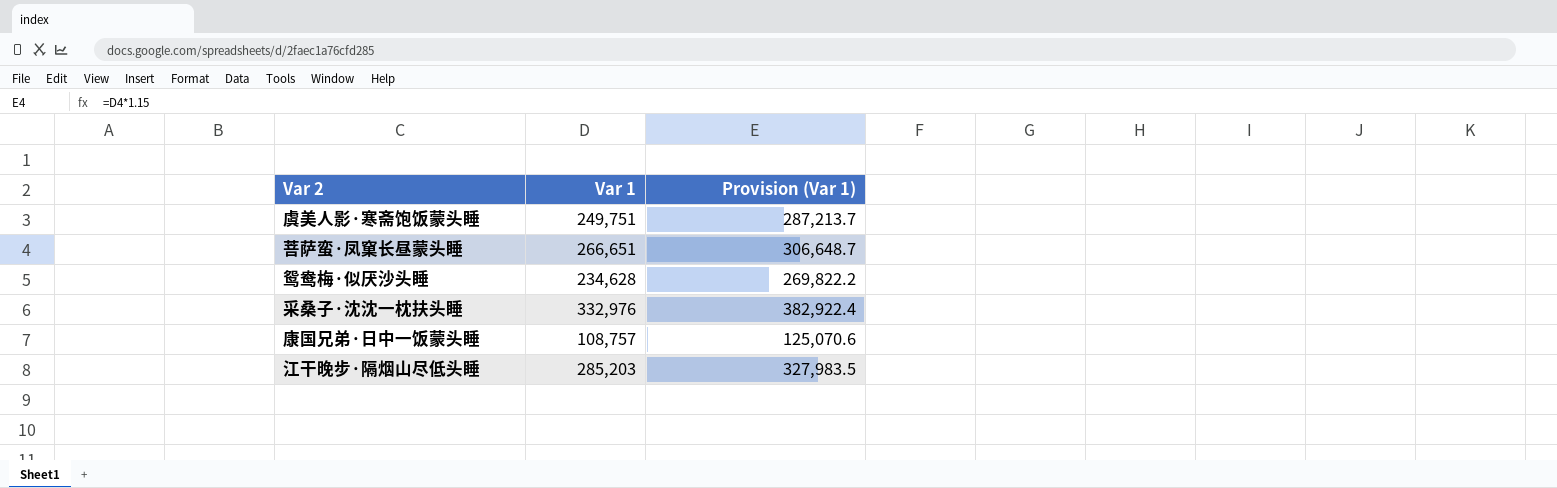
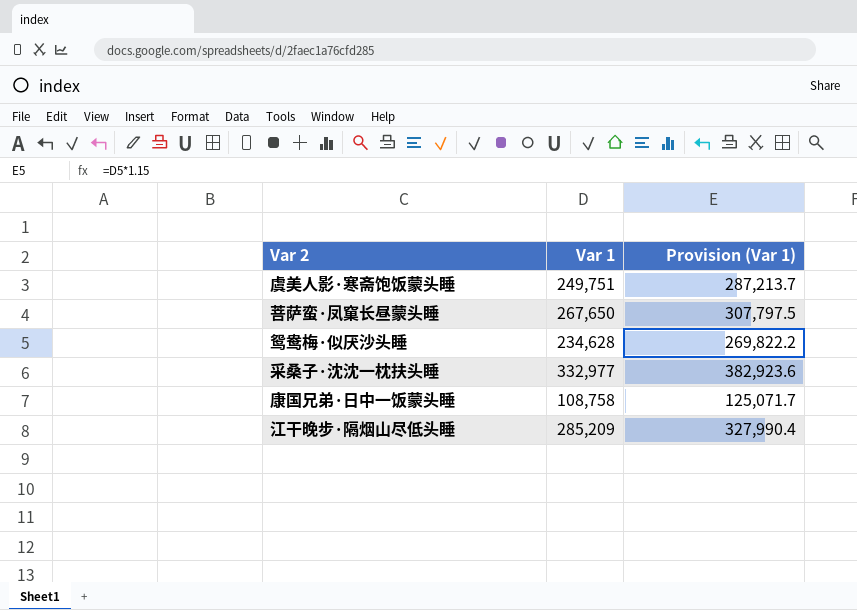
菩萨蛮·凤窠长昼蒙头睡 | Var 1: 266,651 -> 267,650
菩萨蛮·凤窠长昼蒙头睡 | Provision (Var 1): 306,648.7 -> 307,797.5
采桑子·沈沈一枕扶头睡 | Var 1: 332,976 -> 332,977
采桑子·沈沈一枕扶头睡 | Provision (Var 1): 382,922.4 -> 382,923.6
康国兄弟·日中一饭蒙头睡 | Var 1: 108,757 -> 108,758
康国兄弟·日中一饭蒙头睡 | Provision (Var 1): 125,070.6 -> 125,071.7
江干晚步·隔烟山尽低头睡 | Var 1: 285,203 -> 285,209
江干晚步·隔烟山尽低头睡 | Provision (Var 1): 327,983.5 -> 327,990.4

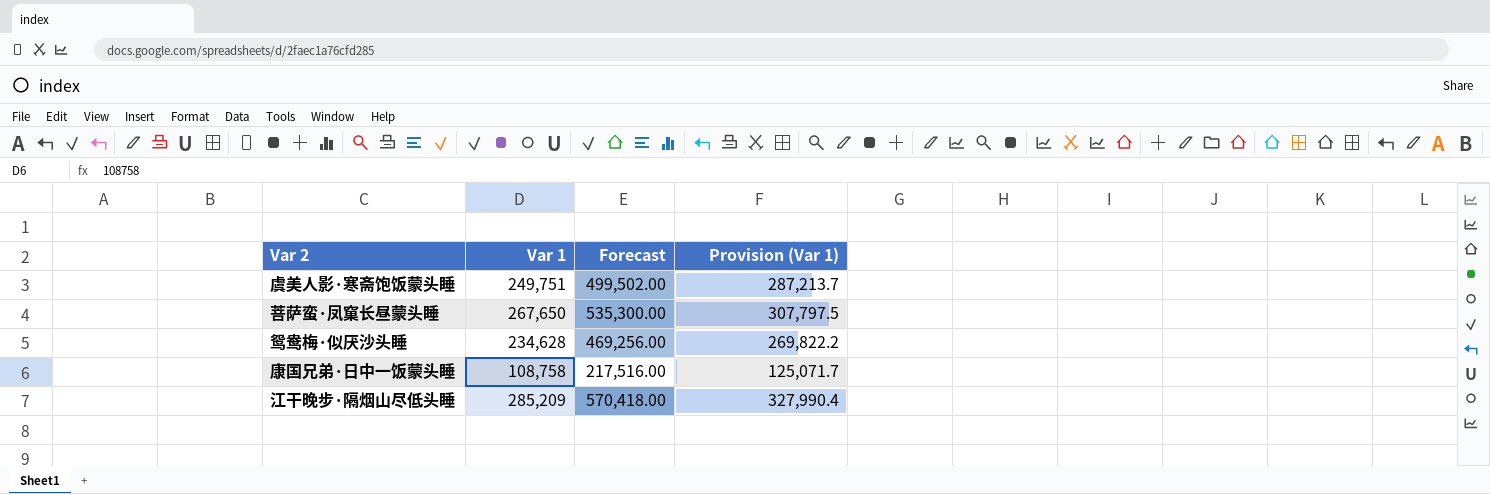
column Forecast | formula: none -> [Var 1] * 2
row 采桑子·沈沈一枕扶头睡: 332,977 | 382,923.6 -> none

